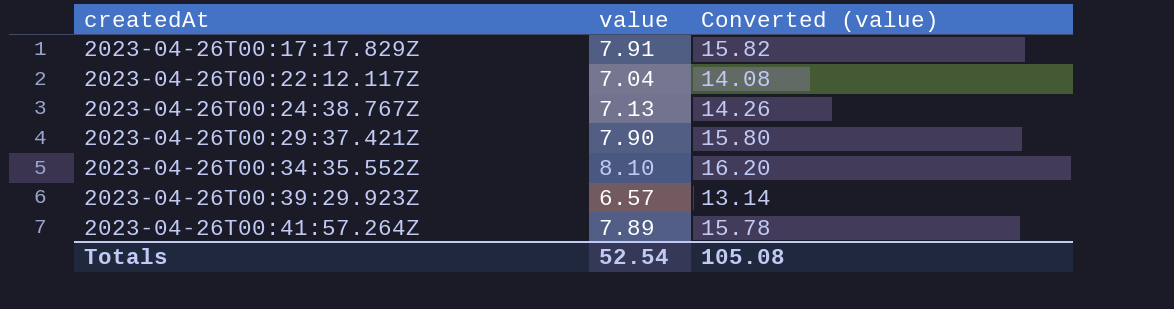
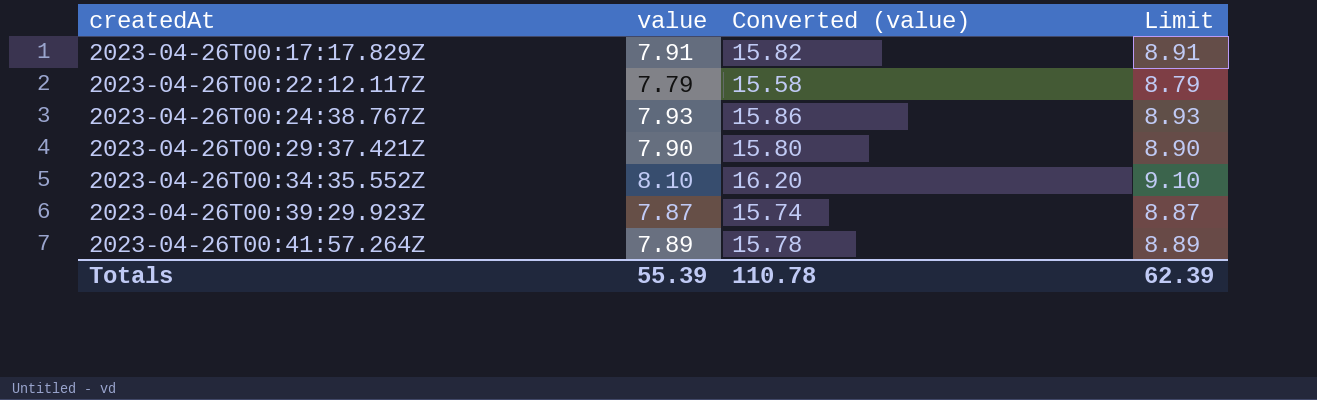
column Limit | formula: none -> [value] + 1
2023-04-26T00:22:12.117Z | value: 7.04 -> 7.79
2023-04-26T00:22:12.117Z | Converted (value): 14.08 -> 15.58
2023-04-26T00:24:38.767Z | value: 7.13 -> 7.93
2023-04-26T00:24:38.767Z | Converted (value): 14.26 -> 15.86
2023-04-26T00:39:29.923Z | value: 6.57 -> 7.87
2023-04-26T00:39:29.923Z | Converted (value): 13.14 -> 15.74
Totals | value: 52.54 -> 55.39
Totals | Converted (value): 105.08 -> 110.78

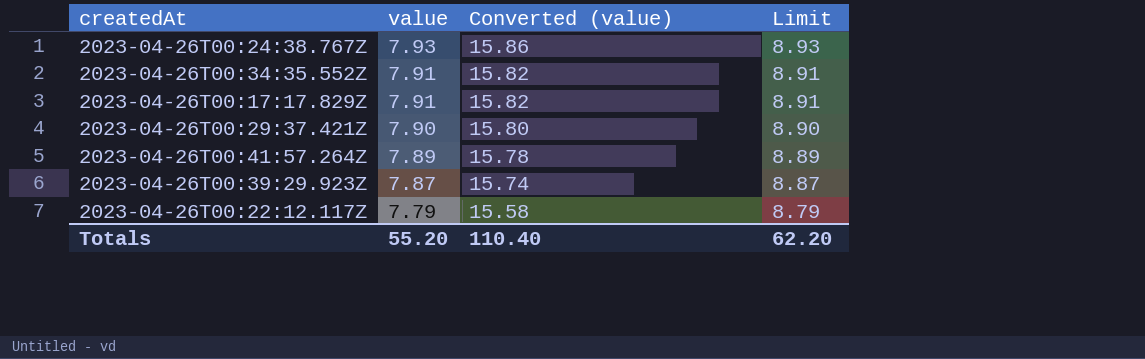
row order: createdAt ascending -> value descending
2023-04-26T00:34:35.552Z | value: 8.10 -> 7.91
2023-04-26T00:34:35.552Z | Converted (value): 16.20 -> 15.82
2023-04-26T00:34:35.552Z | Limit: 9.10 -> 8.91
Totals | value: 55.39 -> 55.20
Totals | Converted (value): 110.78 -> 110.40
Totals | Limit: 62.39 -> 62.20

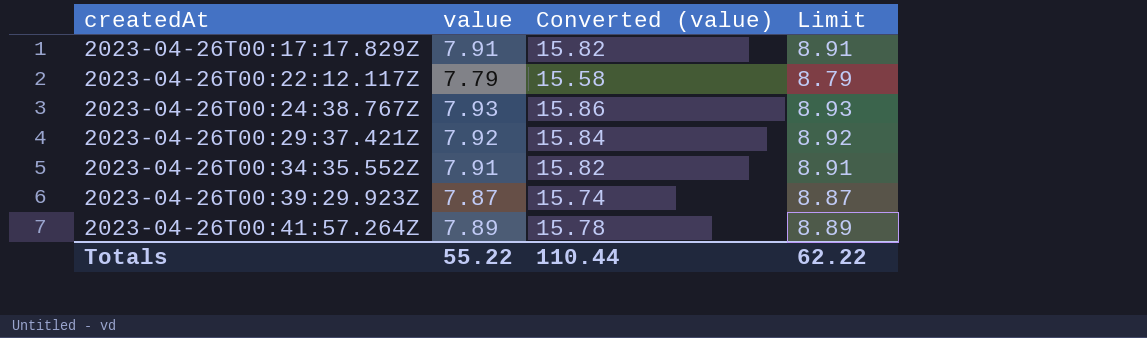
row order: value descending -> createdAt ascending
2023-04-26T00:29:37.421Z | value: 7.90 -> 7.92
2023-04-26T00:29:37.421Z | Converted (value): 15.80 -> 15.84
2023-04-26T00:29:37.421Z | Limit: 8.90 -> 8.92
Totals | value: 55.20 -> 55.22
Totals | Converted (value): 110.40 -> 110.44
Totals | Limit: 62.20 -> 62.22

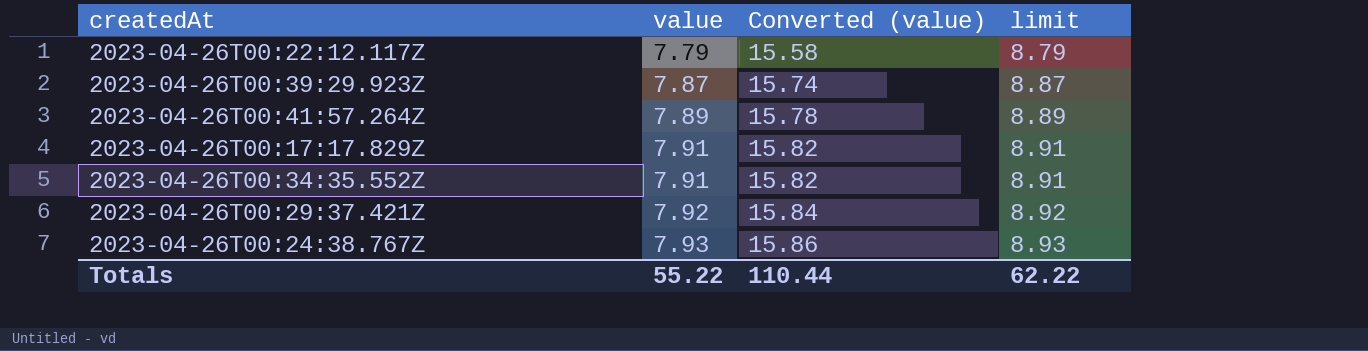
row order: createdAt ascending -> value ascending
column name: Limit -> limit

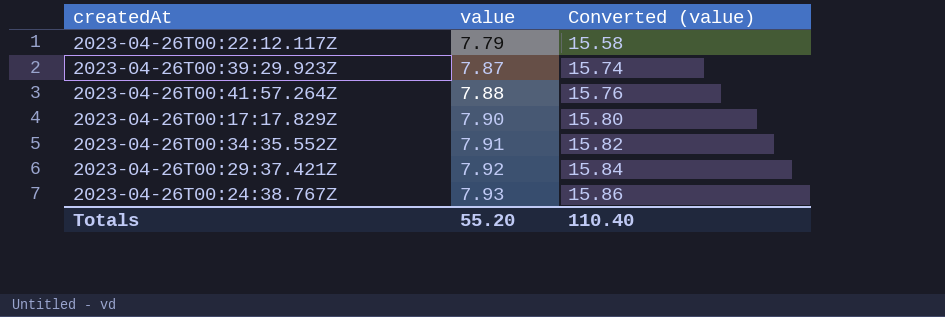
column limit | formula: [value] + 1 -> none
2023-04-26T00:41:57.264Z | value: 7.89 -> 7.88
2023-04-26T00:41:57.264Z | Converted (value): 15.78 -> 15.76
2023-04-26T00:17:17.829Z | value: 7.91 -> 7.90
2023-04-26T00:17:17.829Z | Converted (value): 15.82 -> 15.80
Totals | value: 55.22 -> 55.20
Totals | Converted (value): 110.44 -> 110.40

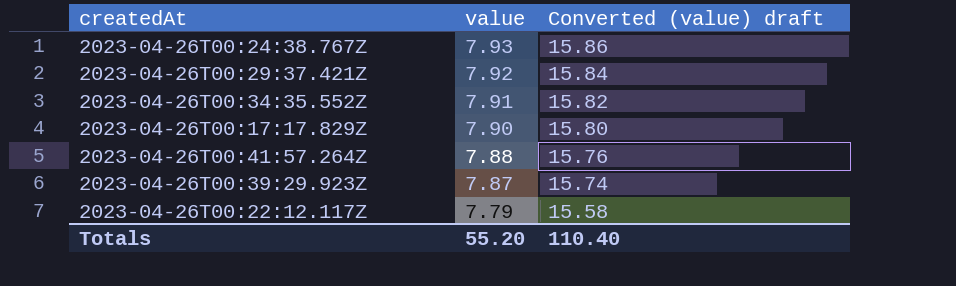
row order: value ascending -> value descending
column name: Converted (value) -> Converted (value) draft

